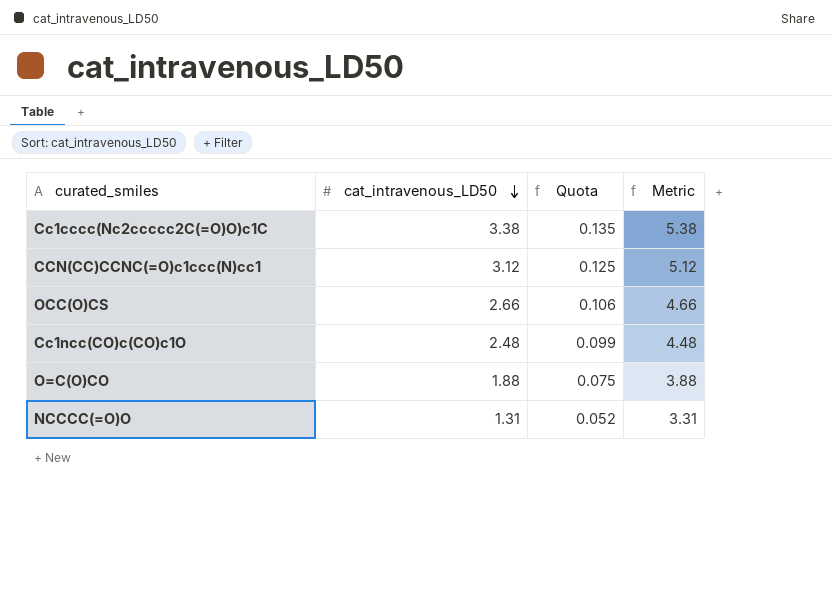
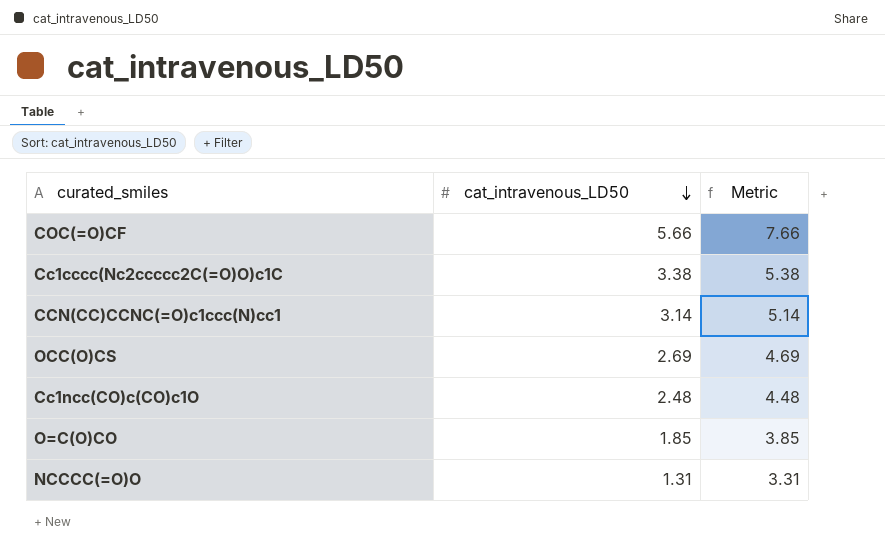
column Quota | formula: [cat_intravenous_LD50] * 0.04 -> none
row COC(=O)CF: none -> 5.66 | 7.66
CCN(CC)CCNC(=O)c1ccc(N)cc1 | cat_intravenous_LD50: 3.12 -> 3.14
CCN(CC)CCNC(=O)c1ccc(N)cc1 | Metric: 5.12 -> 5.14
OCC(O)CS | cat_intravenous_LD50: 2.66 -> 2.69
OCC(O)CS | Metric: 4.66 -> 4.69
O=C(O)CO | cat_intravenous_LD50: 1.88 -> 1.85
O=C(O)CO | Metric: 3.88 -> 3.85

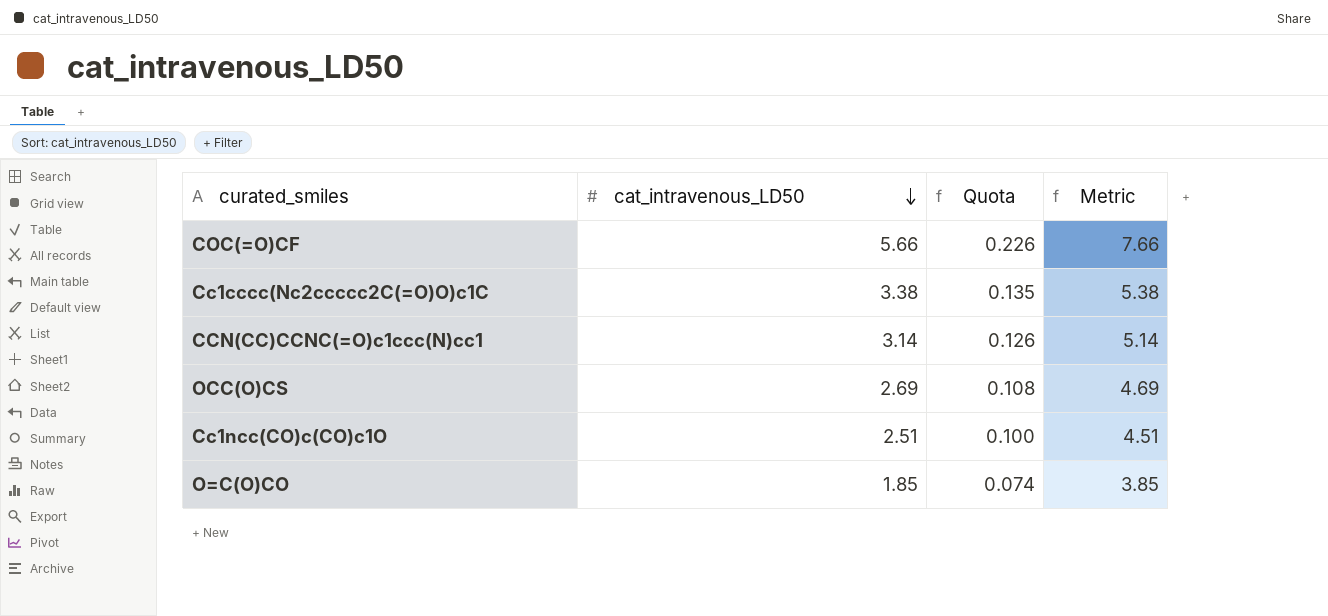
column Quota | formula: none -> [cat_intravenous_LD50] * 0.04
row NCCCC(=O)O: 1.31 | 3.31 -> none
Cc1ncc(CO)c(CO)c1O | cat_intravenous_LD50: 2.48 -> 2.51
Cc1ncc(CO)c(CO)c1O | Metric: 4.48 -> 4.51

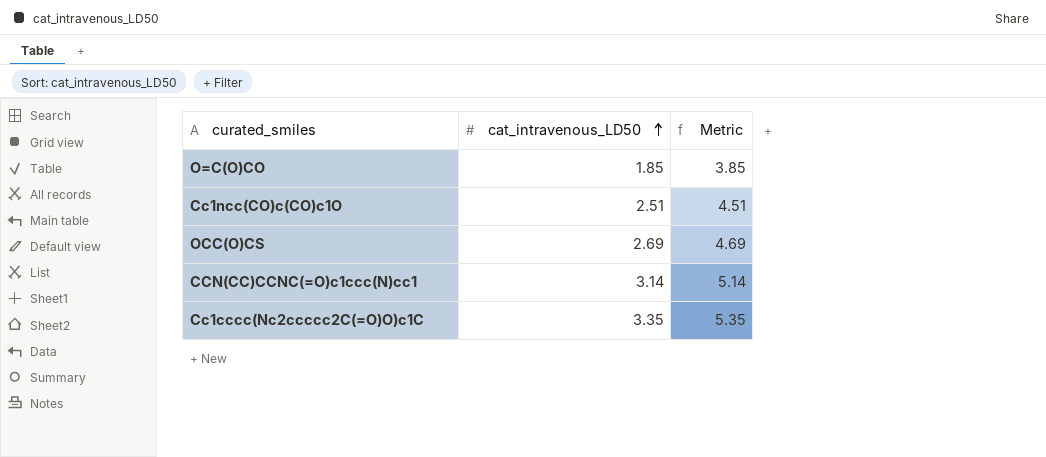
row order: cat_intravenous_LD50 descending -> cat_intravenous_LD50 ascending
column Quota | formula: [cat_intravenous_LD50] * 0.04 -> none
row COC(=O)CF: 5.66 | 0.226 | 7.66 -> none
Cc1cccc(Nc2ccccc2C(=O)O)c1C | cat_intravenous_LD50: 3.38 -> 3.35
Cc1cccc(Nc2ccccc2C(=O)O)c1C | Metric: 5.38 -> 5.35

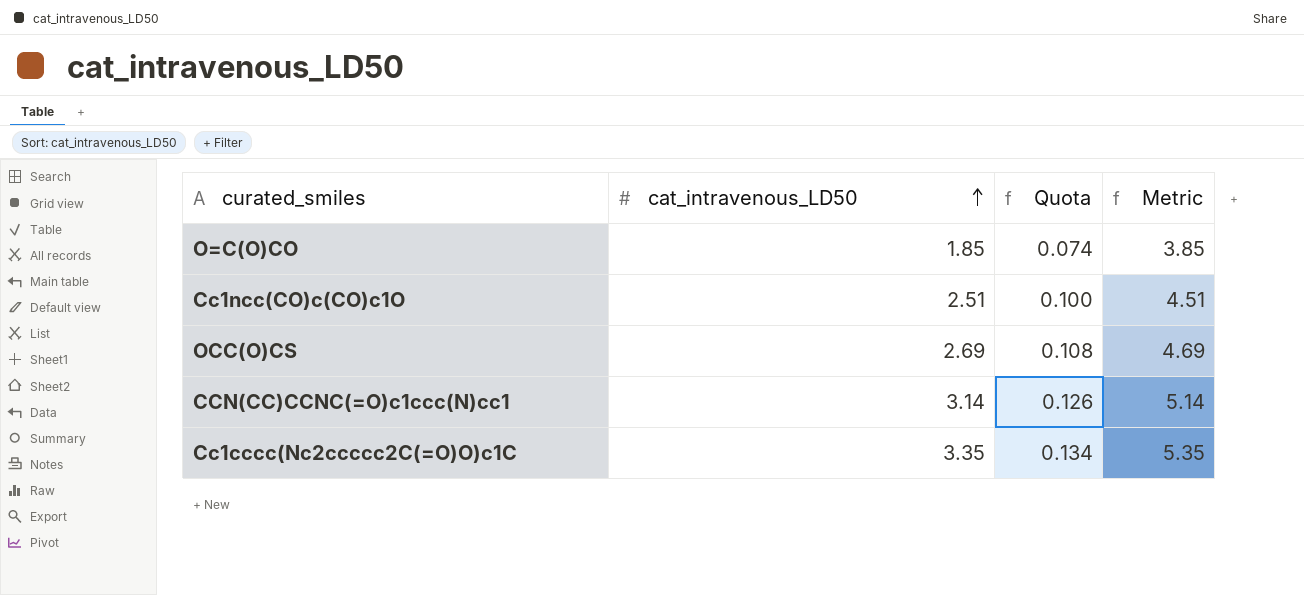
column Quota | formula: none -> [cat_intravenous_LD50] * 0.04

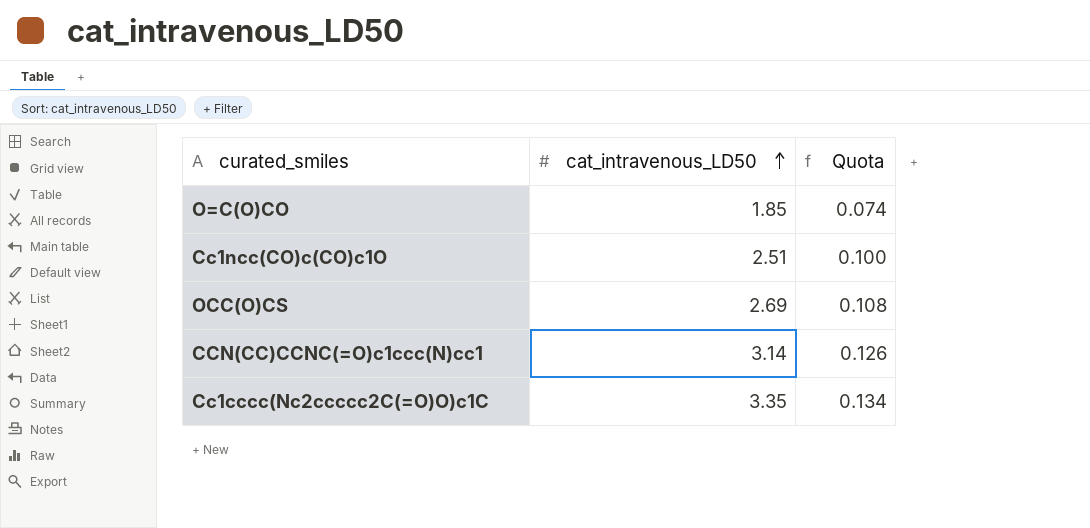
column Metric | formula: [cat_intravenous_LD50] + 2 -> none

